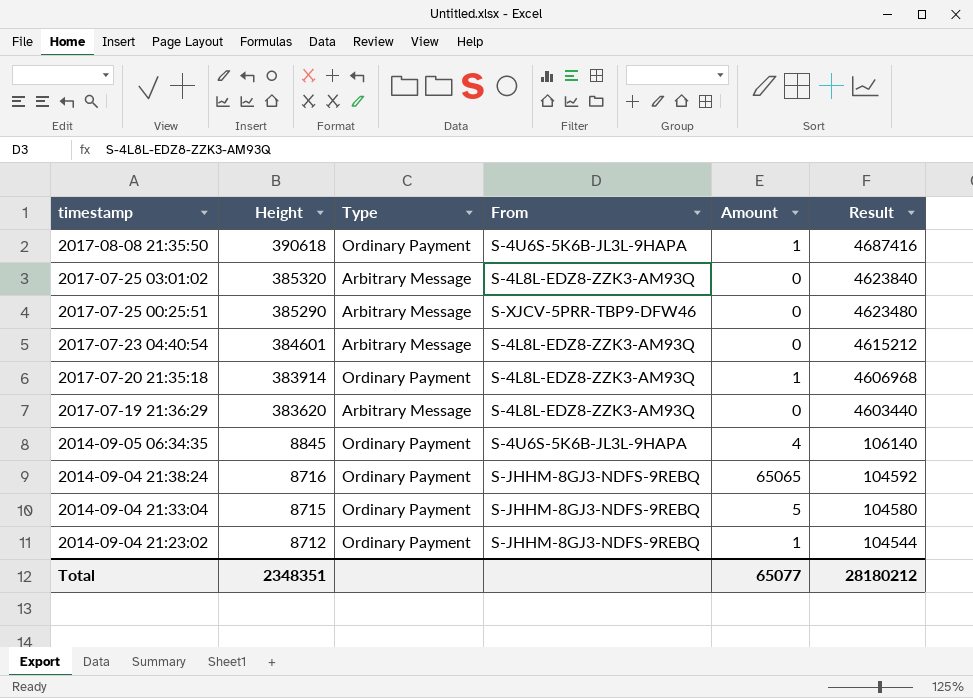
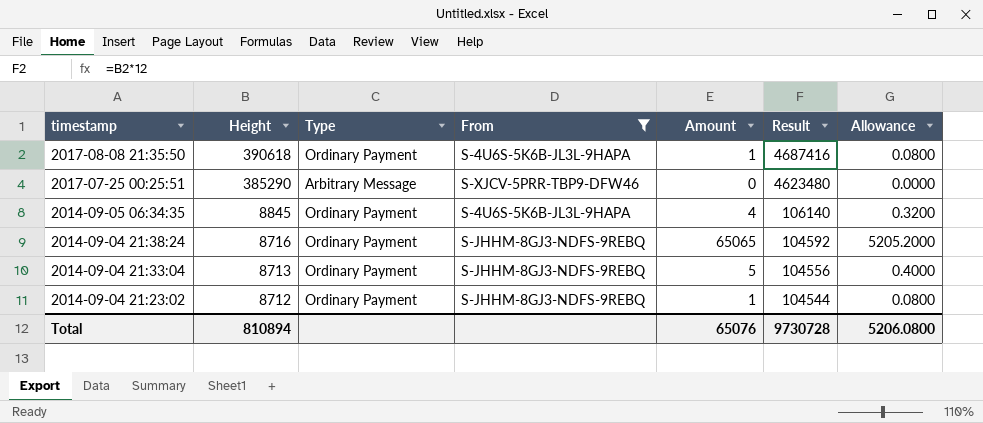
filter: none -> From != S-4L8L-EDZ8-ZZK3-AM93Q
column Allowance | formula: none -> [Amount] * 0.08
2014-09-04 21:33:04 | Height: 8715 -> 8713
2014-09-04 21:33:04 | Result: 104580 -> 104556
Total | Height: 2348351 -> 810894
Total | Amount: 65077 -> 65076
Total | Result: 28180212 -> 9730728

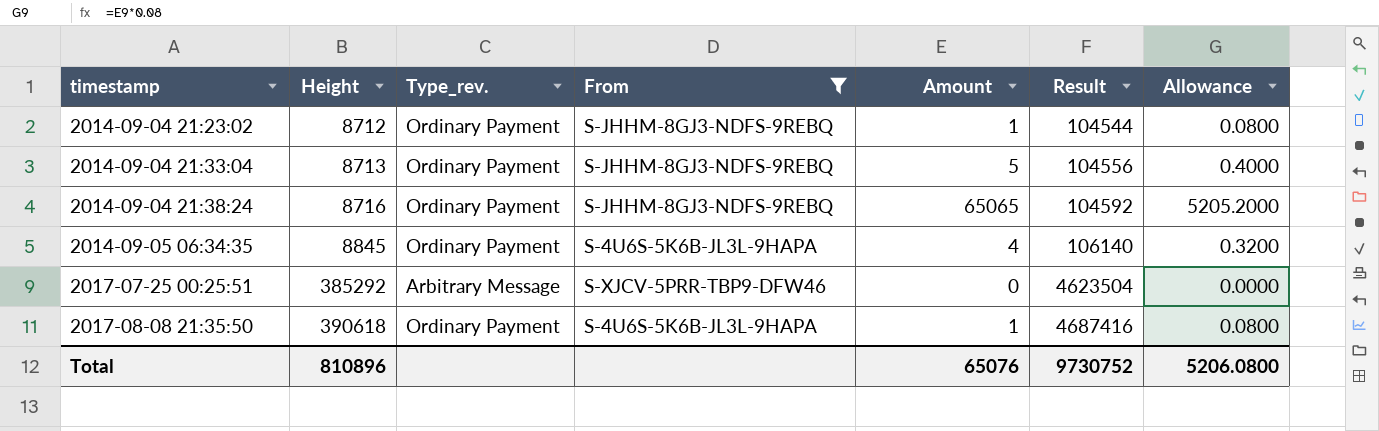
row order: timestamp descending -> timestamp ascending
column name: Type -> Type_rev.
2017-07-25 00:25:51 | Height: 385290 -> 385292
2017-07-25 00:25:51 | Result: 4623480 -> 4623504
Total | Height: 810894 -> 810896
Total | Result: 9730728 -> 9730752

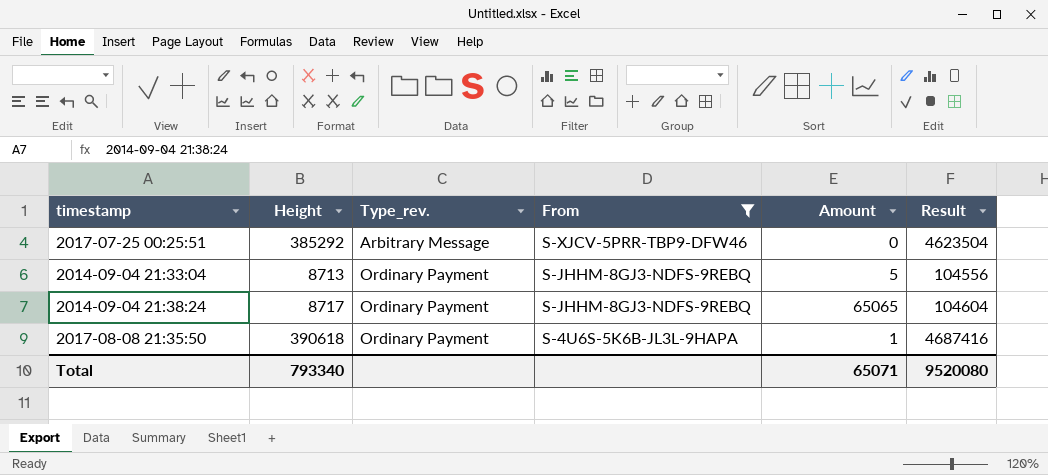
row order: timestamp ascending -> Type_rev. ascending
column Allowance | formula: [Amount] * 0.08 -> none
row 2014-09-04 21:23:02: 8712 | Ordinary Payment | S-JHHM-8GJ3-NDFS-9REBQ | 1 | 104544 | 0.0800 -> none
row 2014-09-05 06:34:35: 8845 | Ordinary Payment | S-4U6S-5K6B-JL3L-9HAPA | 4 | 106140 | 0.3200 -> none
2014-09-04 21:38:24 | Height: 8716 -> 8717
2014-09-04 21:38:24 | Result: 104592 -> 104604
Total | Height: 810896 -> 793340
Total | Amount: 65076 -> 65071
Total | Result: 9730752 -> 9520080

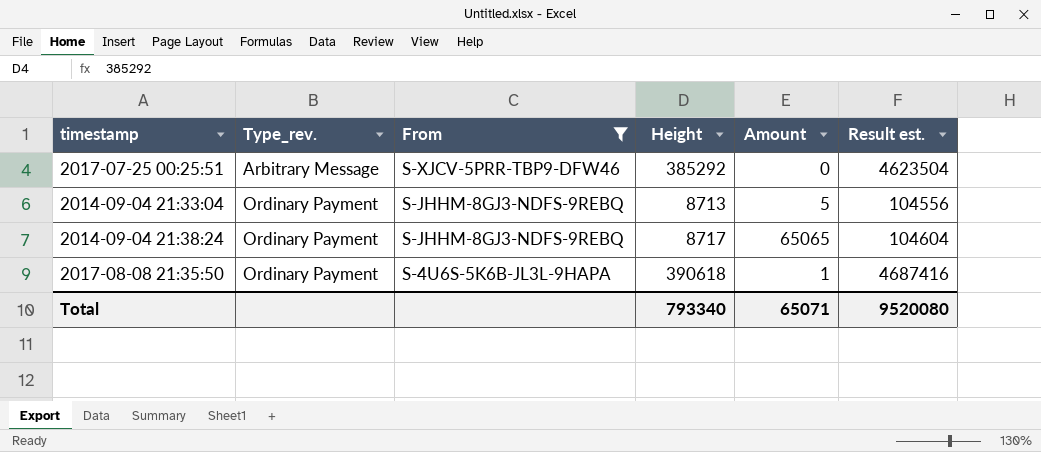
column Height | position: 2 -> 4
column name: Result -> Result est.

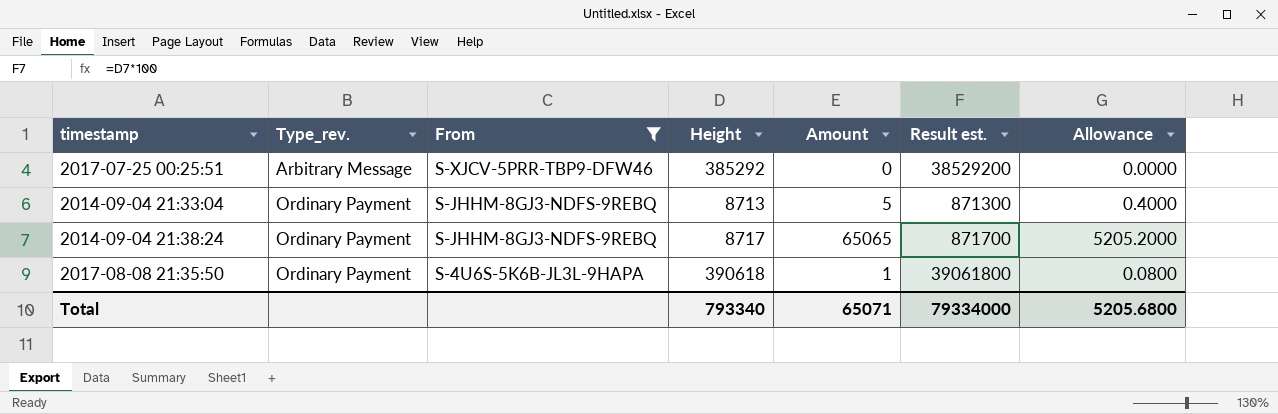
column Result est. | formula: [Height] * 12 -> [Height] * 100
column Allowance | formula: none -> [Amount] * 0.08
Total | Result est.: 9520080 -> 79334000

